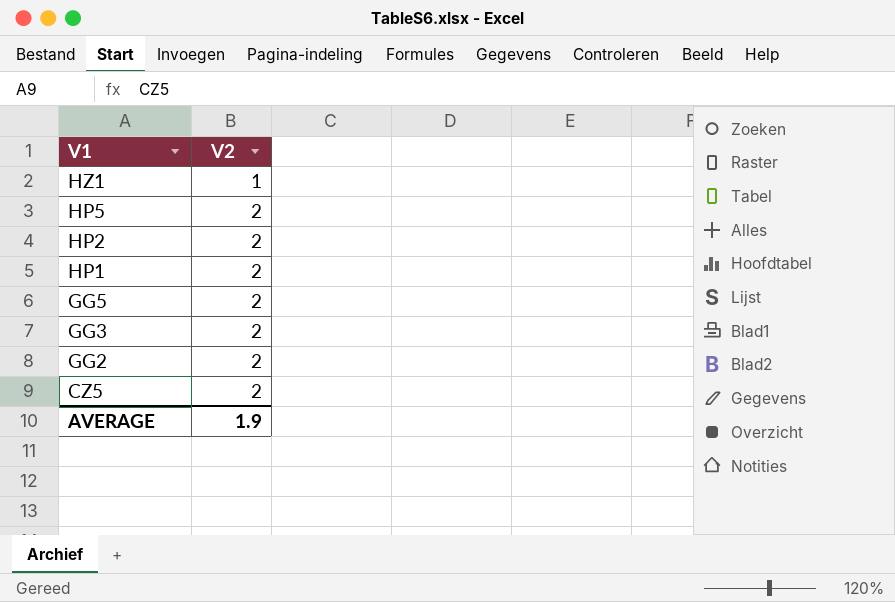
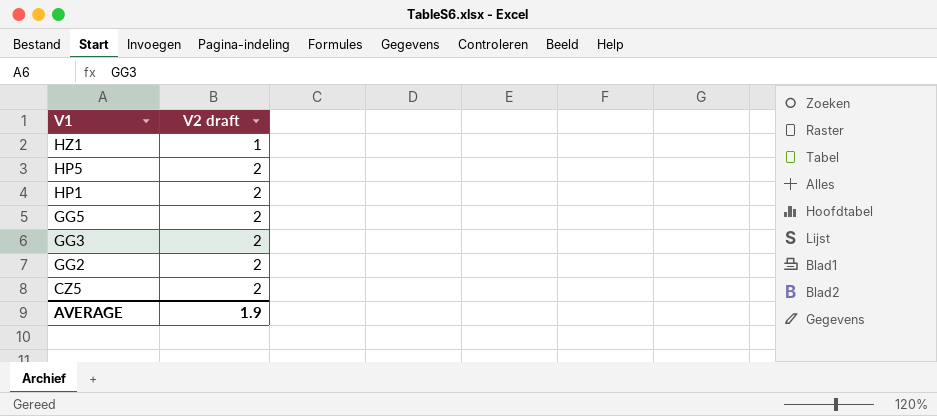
column name: V2 -> V2 draft
row HP2: 2 -> none

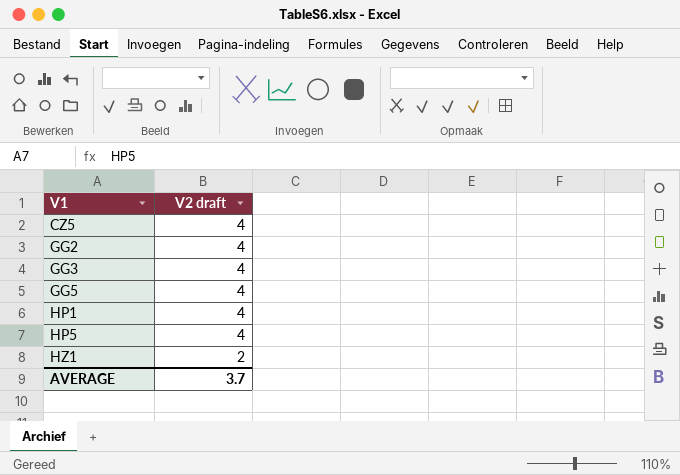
row order: V1 descending -> V1 ascending
CZ5 | V2 draft: 2 -> 4
GG2 | V2 draft: 2 -> 4
GG3 | V2 draft: 2 -> 4
GG5 | V2 draft: 2 -> 4
HP1 | V2 draft: 2 -> 4
HP5 | V2 draft: 2 -> 4
HZ1 | V2 draft: 1 -> 2
AVERAGE | V2 draft: 1.9 -> 3.7

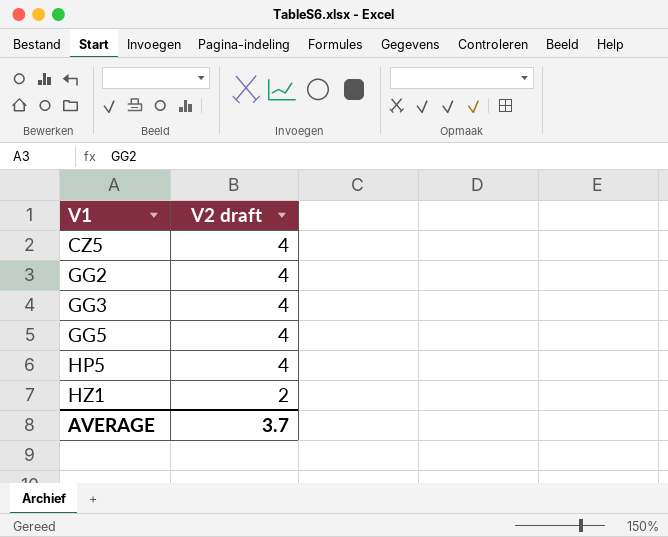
row HP1: 4 -> none

